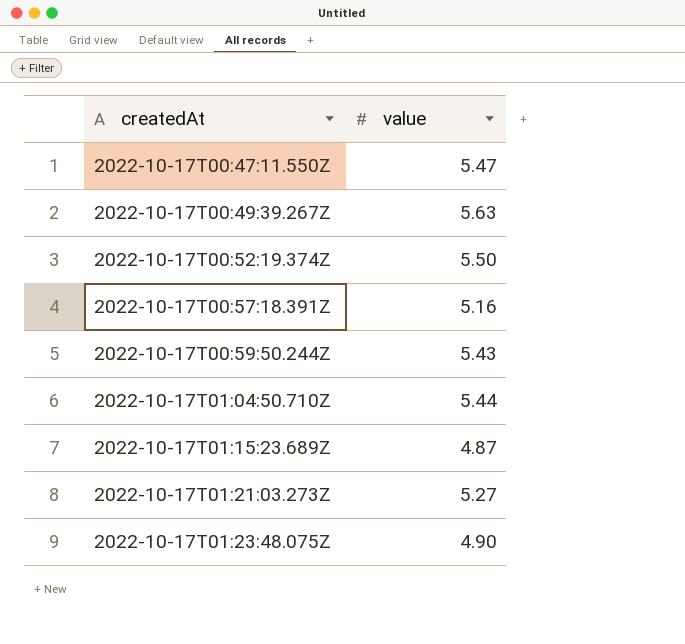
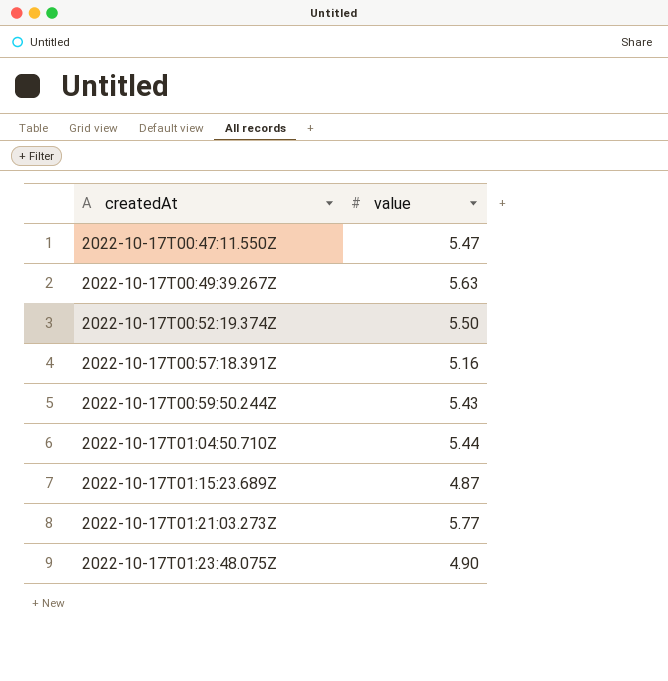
2022-10-17T01:21:03.273Z | value: 5.27 -> 5.77

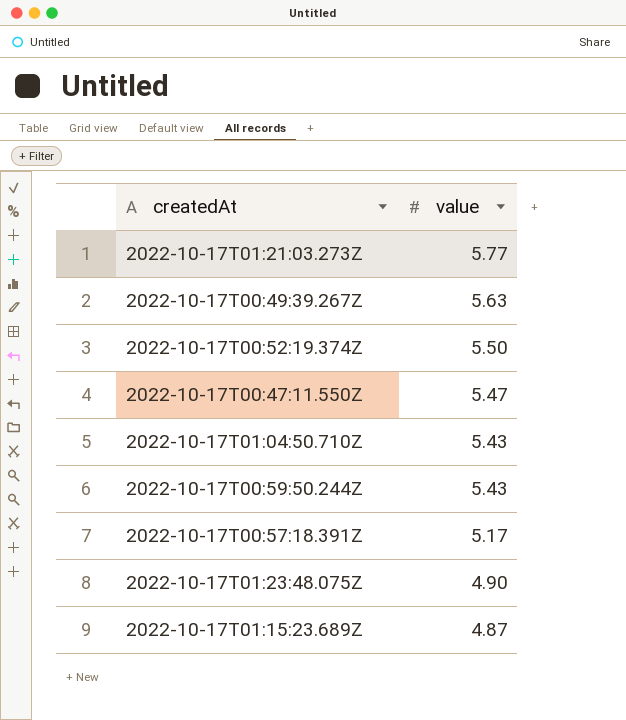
row order: createdAt ascending -> value descending
2022-10-17T01:04:50.710Z | value: 5.44 -> 5.43
2022-10-17T00:57:18.391Z | value: 5.16 -> 5.17

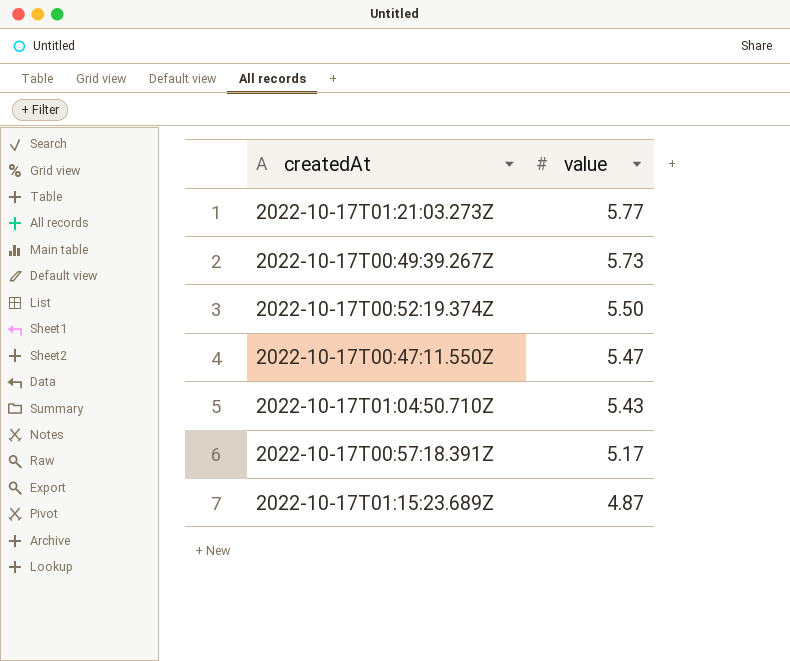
row 2022-10-17T00:59:50.244Z: 5.43 -> none
row 2022-10-17T01:23:48.075Z: 4.90 -> none
2022-10-17T00:49:39.267Z | value: 5.63 -> 5.73

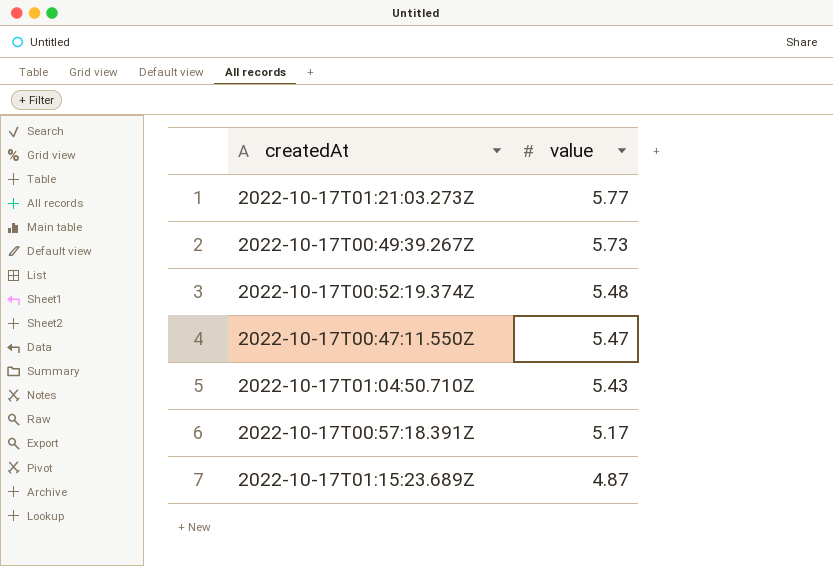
2022-10-17T00:52:19.374Z | value: 5.50 -> 5.48

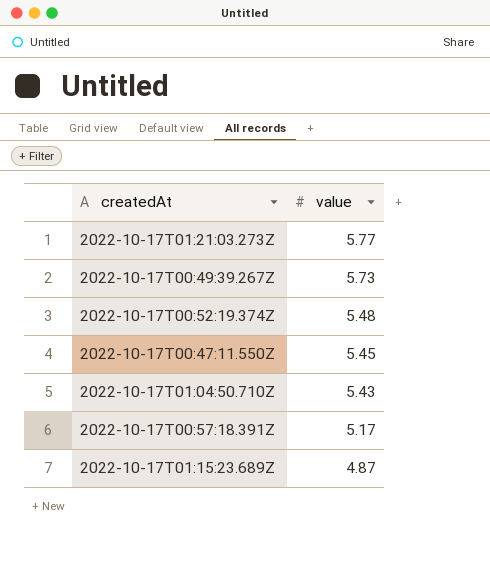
2022-10-17T00:47:11.550Z | value: 5.47 -> 5.45

